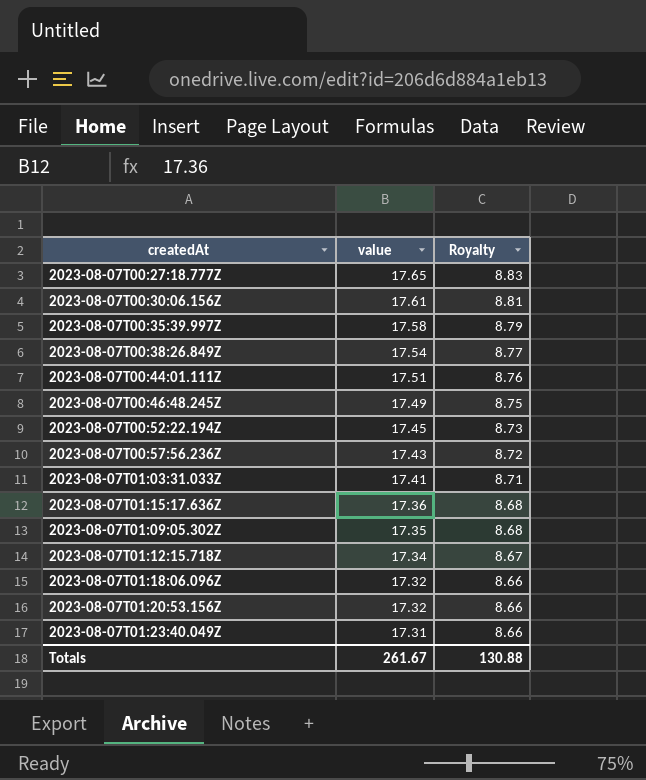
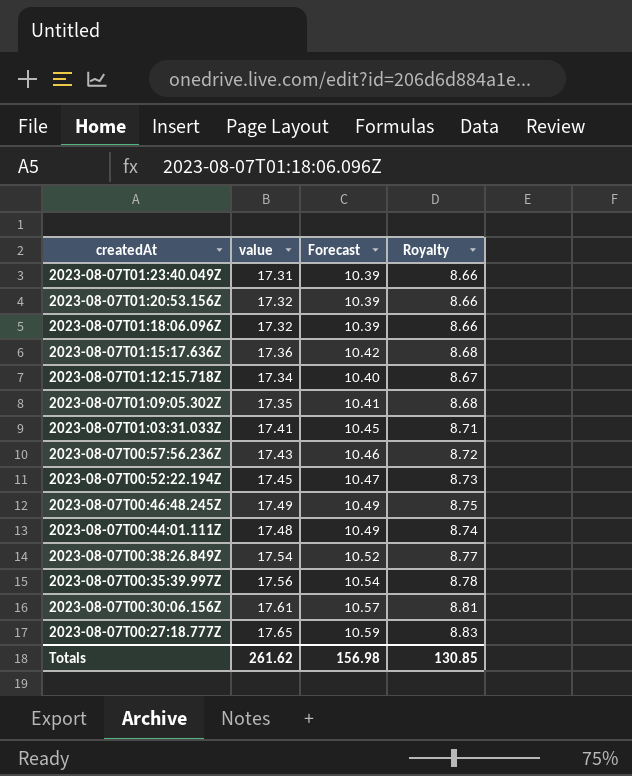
row order: value descending -> createdAt descending
column Forecast | formula: none -> [value] * 0.6
2023-08-07T00:44:01.111Z | value: 17.51 -> 17.48
2023-08-07T00:44:01.111Z | Royalty: 8.76 -> 8.74
2023-08-07T00:35:39.997Z | value: 17.58 -> 17.56
2023-08-07T00:35:39.997Z | Royalty: 8.79 -> 8.78
Totals | value: 261.67 -> 261.62
Totals | Royalty: 130.88 -> 130.85

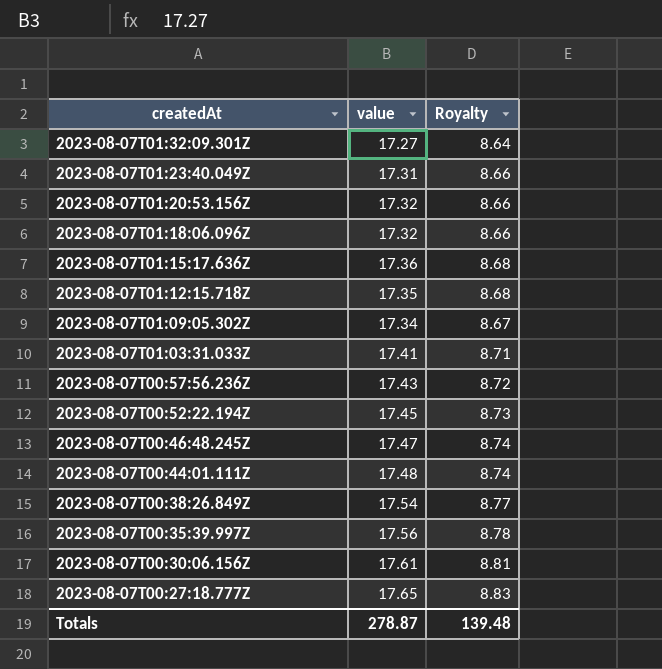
column Forecast | formula: [value] * 0.6 -> none
row 2023-08-07T01:32:09.301Z: none -> 17.27 | 8.64
2023-08-07T01:12:15.718Z | value: 17.34 -> 17.35
2023-08-07T01:12:15.718Z | Royalty: 8.67 -> 8.68
2023-08-07T01:09:05.302Z | value: 17.35 -> 17.34
2023-08-07T01:09:05.302Z | Royalty: 8.68 -> 8.67
2023-08-07T00:46:48.245Z | value: 17.49 -> 17.47
2023-08-07T00:46:48.245Z | Royalty: 8.75 -> 8.74
Totals | value: 261.62 -> 278.87
Totals | Royalty: 130.85 -> 139.48

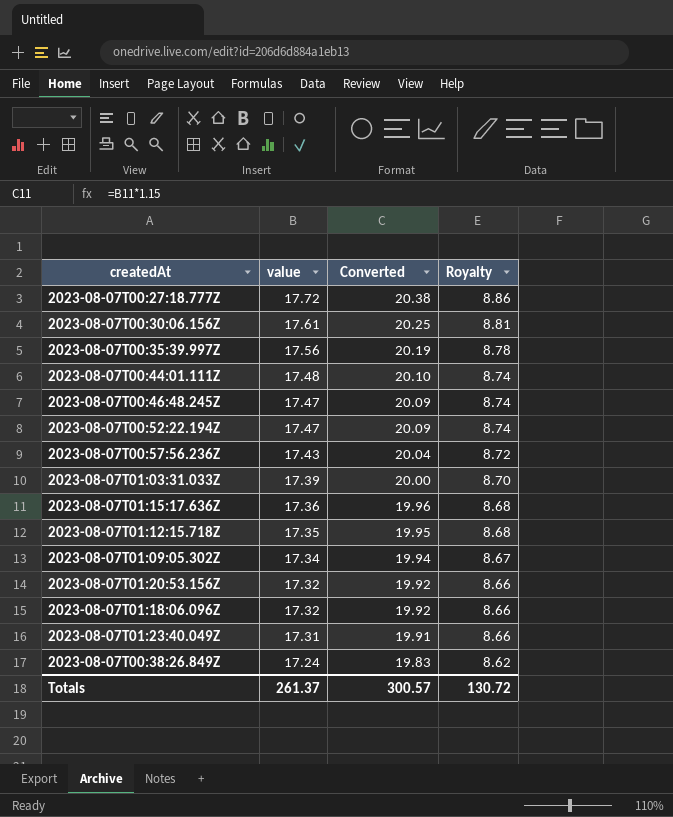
row order: createdAt descending -> value descending
column Converted | formula: none -> [value] * 1.15
row 2023-08-07T01:32:09.301Z: 17.27 | 8.64 -> none
2023-08-07T00:27:18.777Z | value: 17.65 -> 17.72
2023-08-07T00:27:18.777Z | Royalty: 8.83 -> 8.86
2023-08-07T00:52:22.194Z | value: 17.45 -> 17.47
2023-08-07T00:52:22.194Z | Royalty: 8.73 -> 8.74
2023-08-07T01:03:31.033Z | value: 17.41 -> 17.39
2023-08-07T01:03:31.033Z | Royalty: 8.71 -> 8.70
2023-08-07T00:38:26.849Z | value: 17.54 -> 17.24
2023-08-07T00:38:26.849Z | Royalty: 8.77 -> 8.62
Totals | value: 278.87 -> 261.37
Totals | Royalty: 139.48 -> 130.72

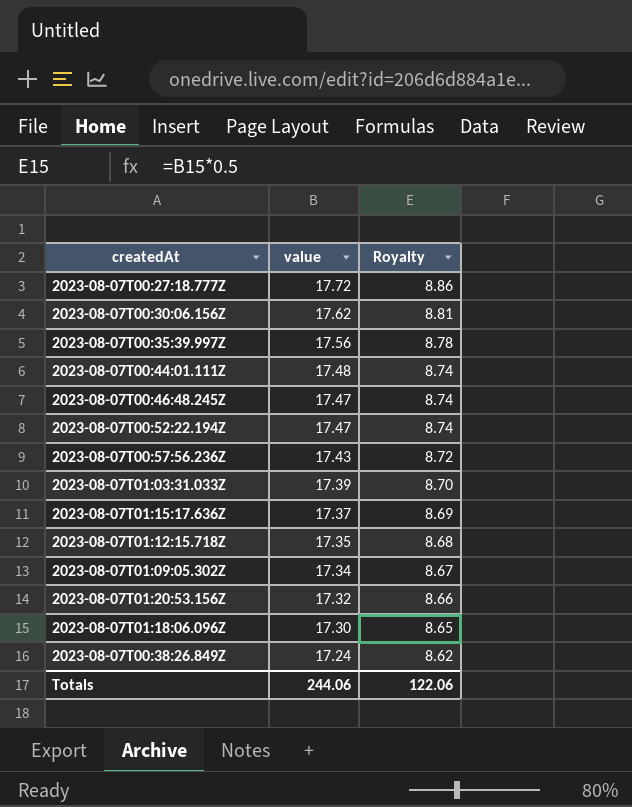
column Converted | formula: [value] * 1.15 -> none
row 2023-08-07T01:23:40.049Z: 17.31 | 19.91 | 8.66 -> none
2023-08-07T00:30:06.156Z | value: 17.61 -> 17.62
2023-08-07T01:15:17.636Z | value: 17.36 -> 17.37
2023-08-07T01:15:17.636Z | Royalty: 8.68 -> 8.69
2023-08-07T01:18:06.096Z | value: 17.32 -> 17.30
2023-08-07T01:18:06.096Z | Royalty: 8.66 -> 8.65
Totals | value: 261.37 -> 244.06
Totals | Royalty: 130.72 -> 122.06

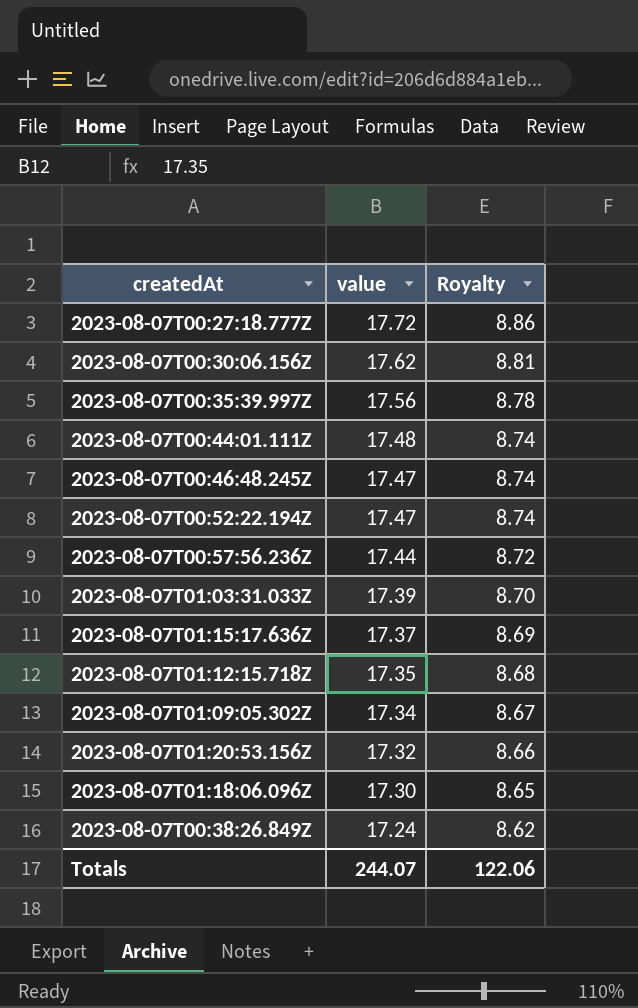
2023-08-07T00:57:56.236Z | value: 17.43 -> 17.44
Totals | value: 244.06 -> 244.07

